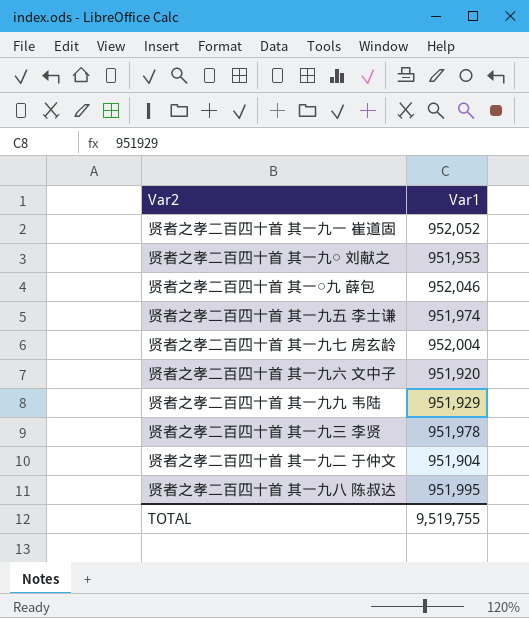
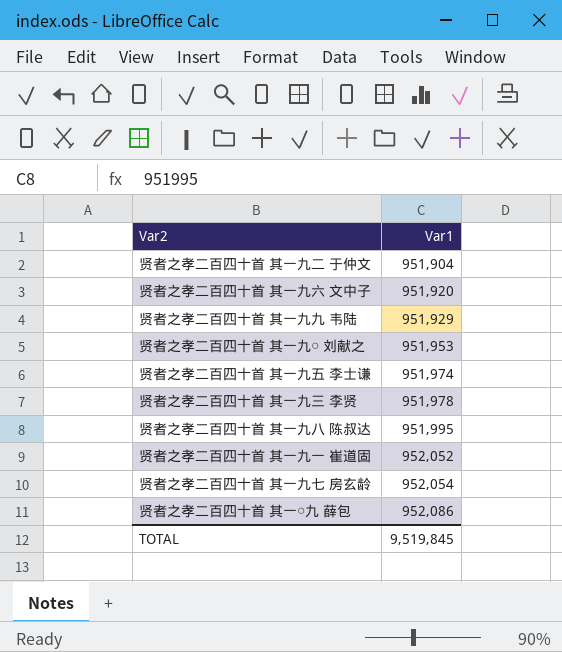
row order: none -> Var1 ascending
贤者之孝二百四十首 其一九七 房玄龄 | Var1: 952,004 -> 952,054
贤者之孝二百四十首 其一○九 薛包 | Var1: 952,046 -> 952,086
TOTAL | Var1: 9,519,755 -> 9,519,845

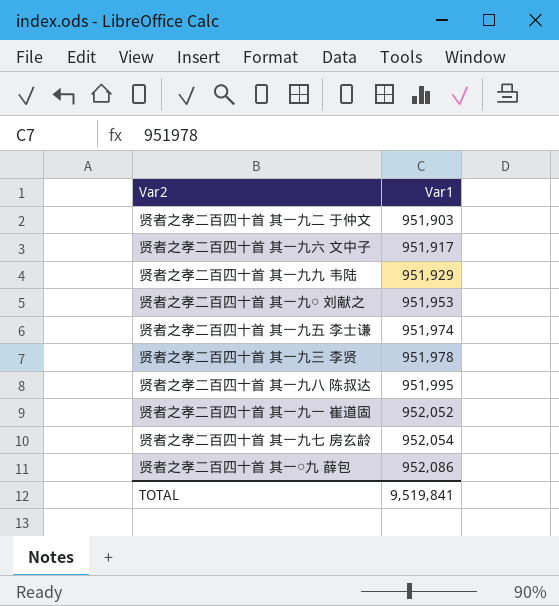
贤者之孝二百四十首 其一九二 于仲文 | Var1: 951,904 -> 951,903
贤者之孝二百四十首 其一九六 文中子 | Var1: 951,920 -> 951,917
TOTAL | Var1: 9,519,845 -> 9,519,841

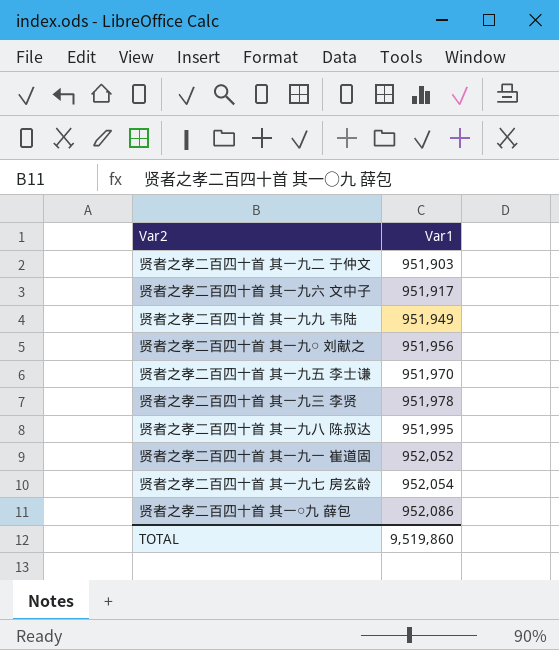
贤者之孝二百四十首 其一九九 韦陆 | Var1: 951,929 -> 951,949
贤者之孝二百四十首 其一九○ 刘献之 | Var1: 951,953 -> 951,956
贤者之孝二百四十首 其一九五 李士谦 | Var1: 951,974 -> 951,970
TOTAL | Var1: 9,519,841 -> 9,519,860

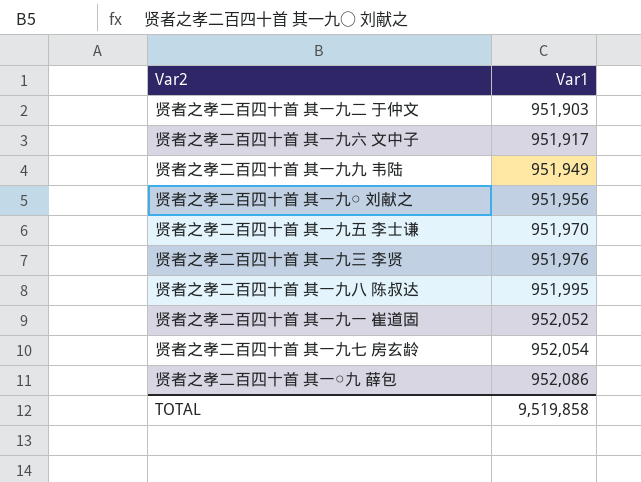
贤者之孝二百四十首 其一九三 李贤 | Var1: 951,978 -> 951,976
TOTAL | Var1: 9,519,860 -> 9,519,858

